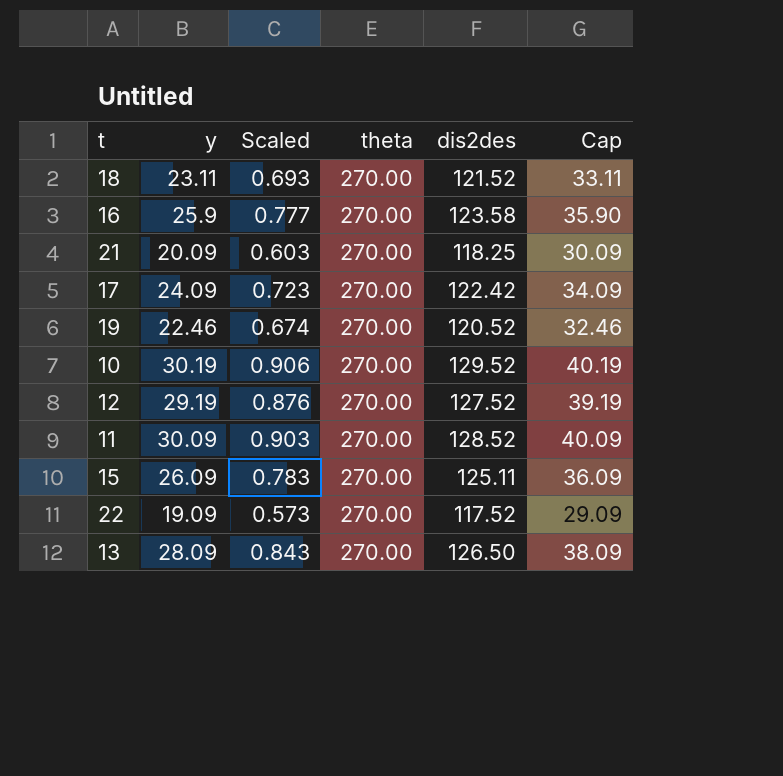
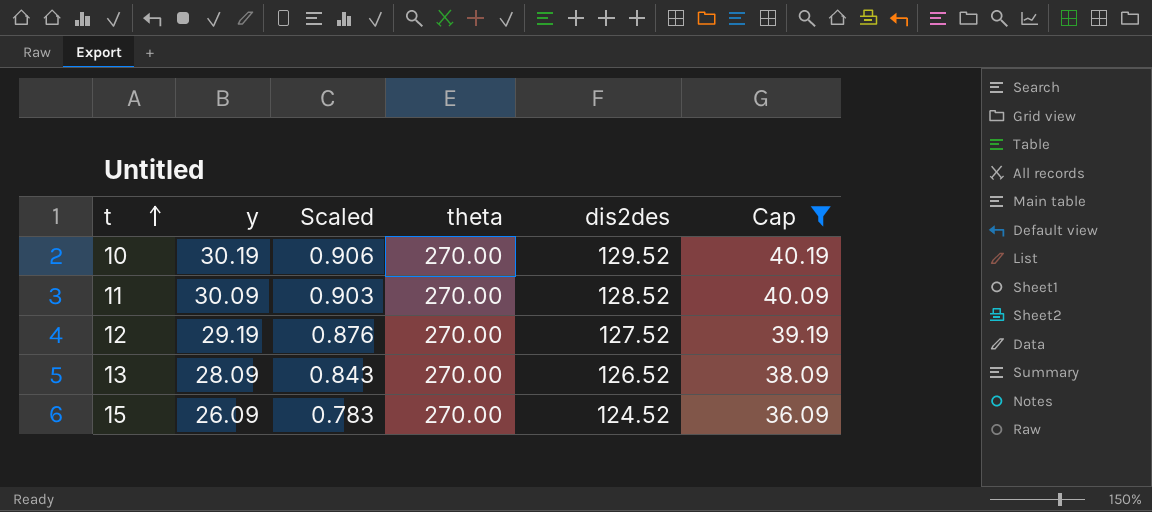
filter: none -> Cap >= 36.09
row order: none -> t ascending
13 | dis2des: 126.50 -> 126.52
15 | dis2des: 125.11 -> 124.52

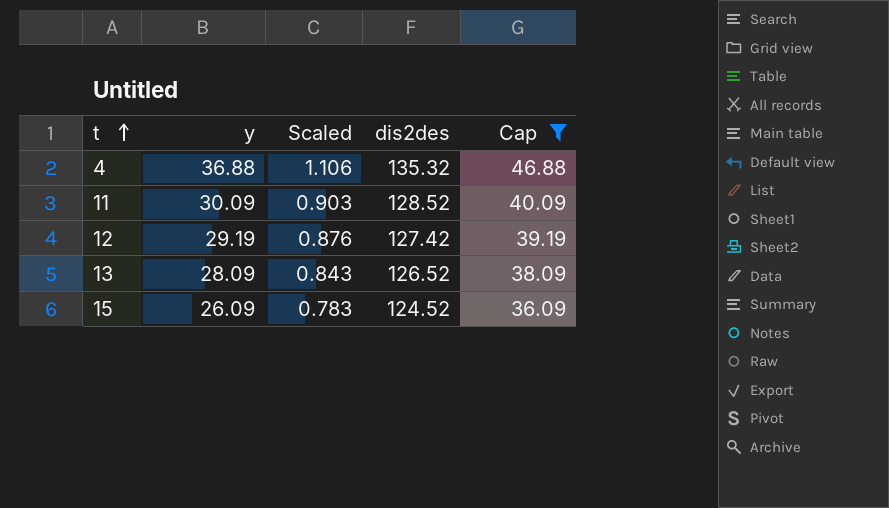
column theta | position: 4 -> none
row 10: 30.19 | 0.906 | 270.00 | 129.52 | 40.19 -> none
row 4: none -> 36.88 | 1.106 | 135.32 | 46.88
12 | dis2des: 127.52 -> 127.42

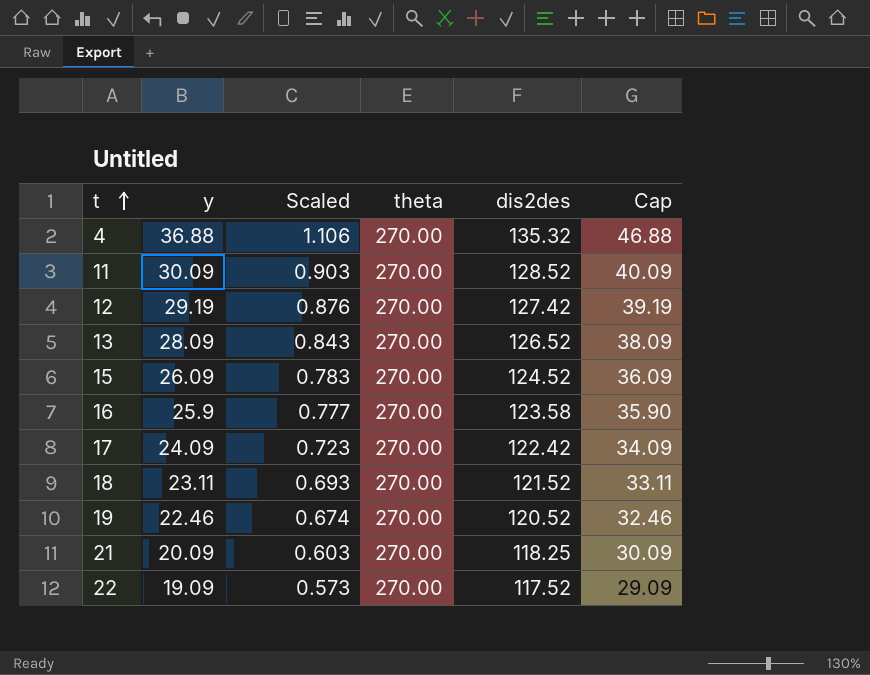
filter: Cap >= 36.09 -> none
column theta | position: none -> 4

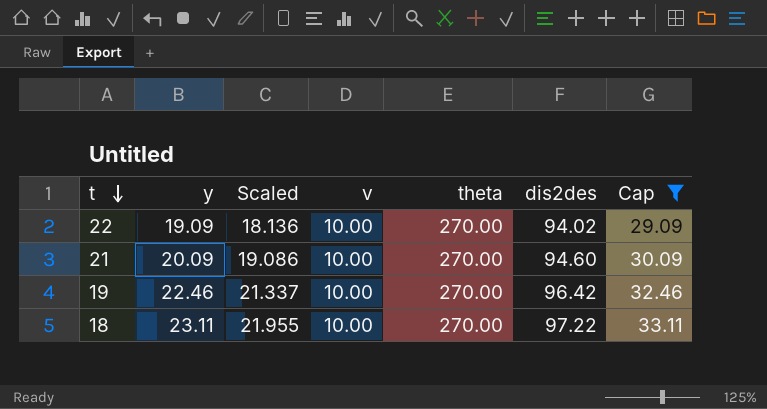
filter: none -> Cap <= 33.11
row order: t ascending -> t descending
column Scaled | formula: [y] * 0.03 -> [y] * 0.95
column v | position: none -> 4
22 | dis2des: 117.52 -> 94.02
21 | dis2des: 118.25 -> 94.60
19 | dis2des: 120.52 -> 96.42
18 | dis2des: 121.52 -> 97.22

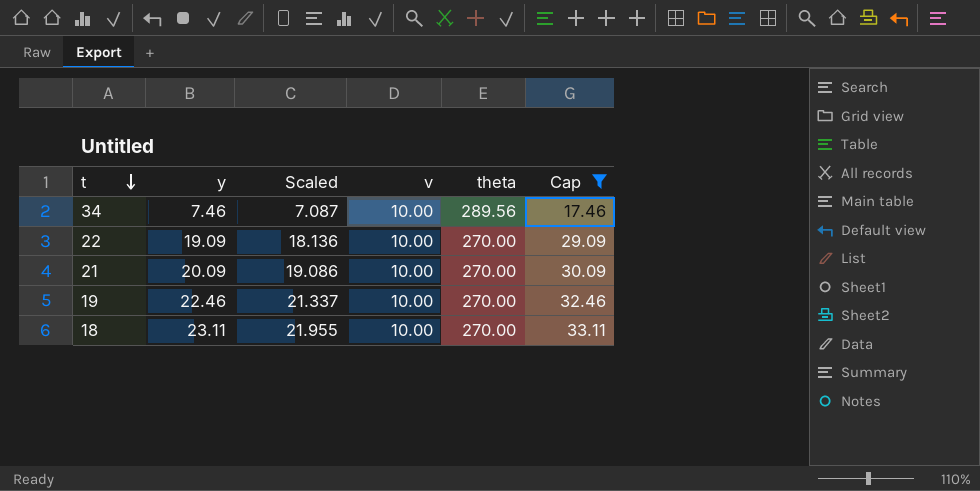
column dis2des | position: 6 -> none
row 34: none -> 7.46 | 7.087 | 10.00 | 289.56 | 17.46

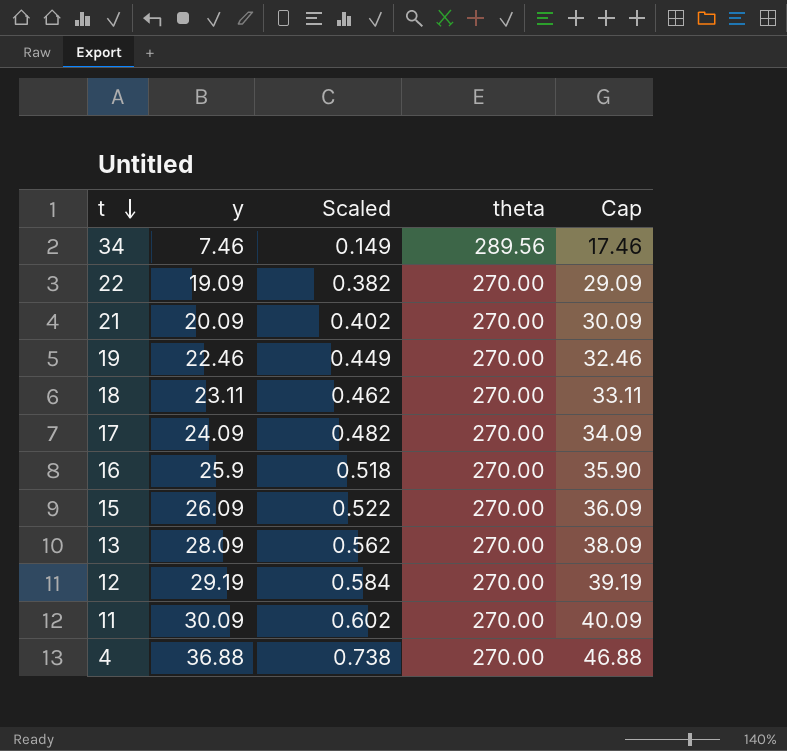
filter: Cap <= 33.11 -> none
column v | position: 4 -> none
column Scaled | formula: [y] * 0.95 -> [y] * 0.02

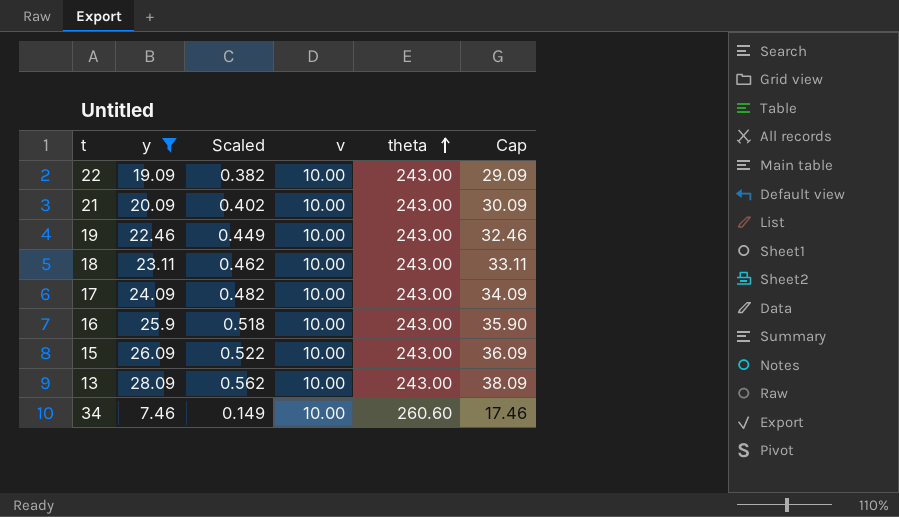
filter: none -> y <= 28.09
row order: t descending -> theta ascending
column v | position: none -> 4
22 | theta: 270.00 -> 243.00
21 | theta: 270.00 -> 243.00
19 | theta: 270.00 -> 243.00
18 | theta: 270.00 -> 243.00
17 | theta: 270.00 -> 243.00
16 | theta: 270.00 -> 243.00
15 | theta: 270.00 -> 243.00
13 | theta: 270.00 -> 243.00
34 | theta: 289.56 -> 260.60

